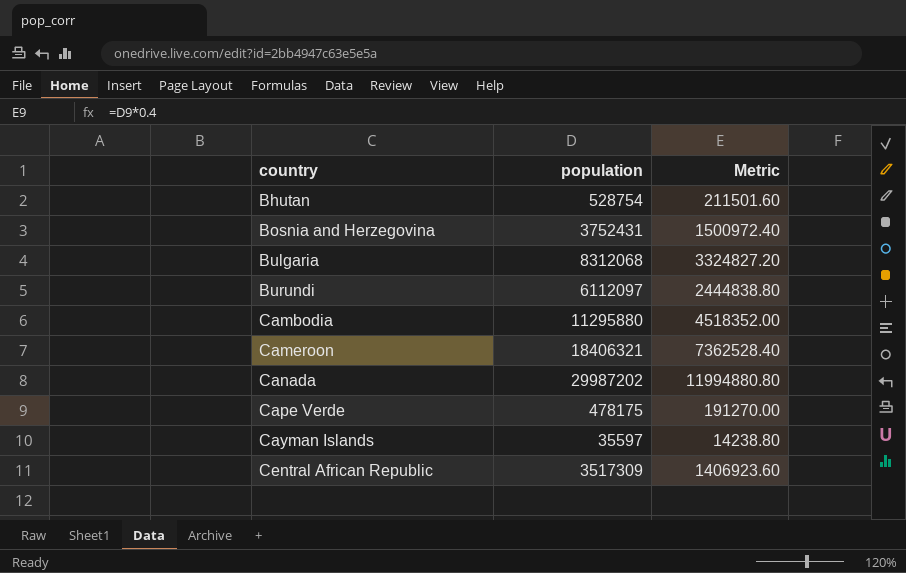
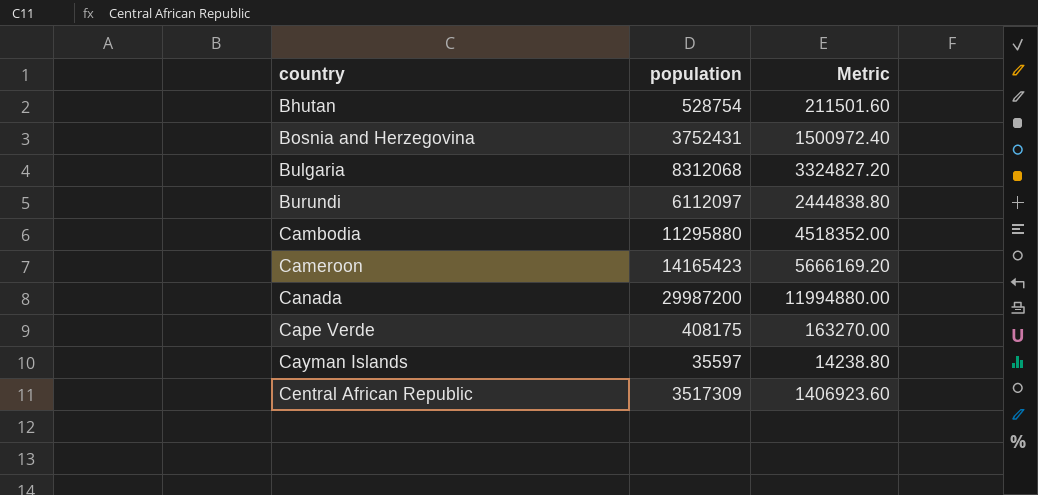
Cameroon | population: 18406321 -> 14165423
Cameroon | Metric: 7362528.40 -> 5666169.20
Canada | population: 29987202 -> 29987200
Canada | Metric: 11994880.80 -> 11994880.00
Cape Verde | population: 478175 -> 408175
Cape Verde | Metric: 191270.00 -> 163270.00

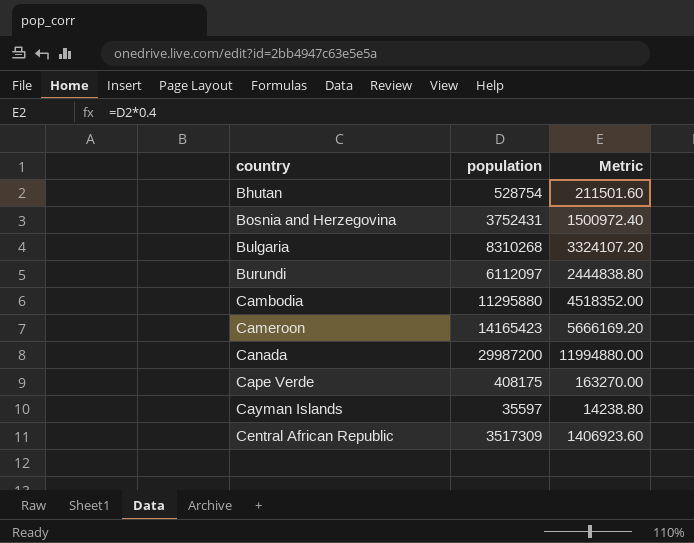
Bulgaria | population: 8312068 -> 8310268
Bulgaria | Metric: 3324827.20 -> 3324107.20

